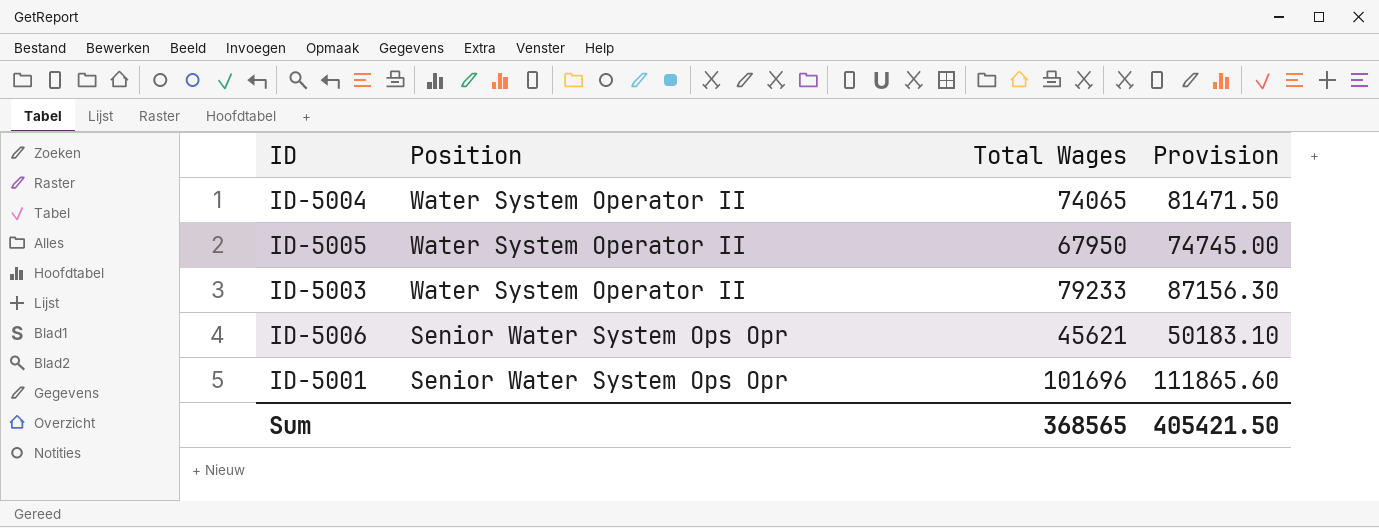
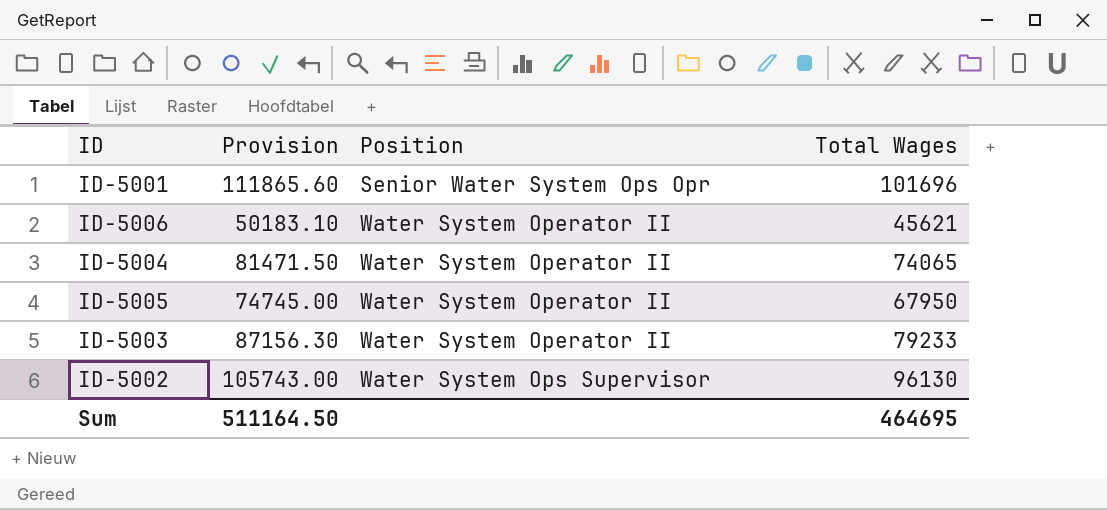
row order: Position descending -> Position ascending
column Provision | position: 4 -> 2
ID-5006 | Position: Senior Water System Ops Opr -> Water System Operator II
row ID-5002: none -> 105743.00 | Water System Ops Supervisor | 96130
Sum | Provision: 405421.50 -> 511164.50
Sum | Total Wages: 368565 -> 464695

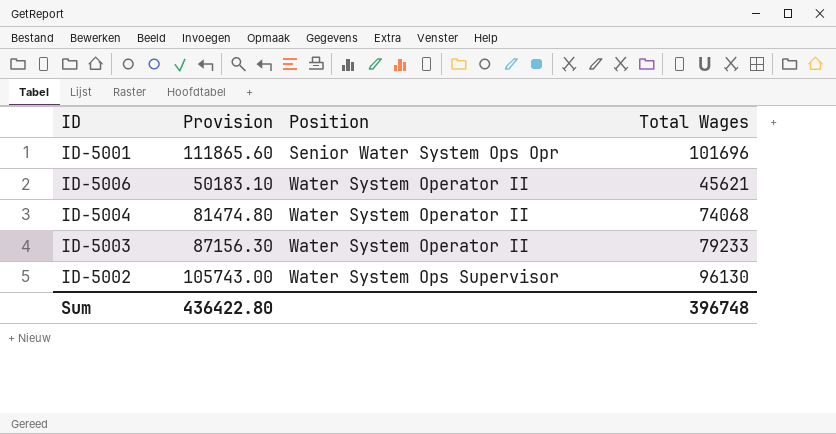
row ID-5005: 74745.00 | Water System Operator II | 67950 -> none
ID-5004 | Provision: 81471.50 -> 81474.80
ID-5004 | Total Wages: 74065 -> 74068
Sum | Provision: 511164.50 -> 436422.80
Sum | Total Wages: 464695 -> 396748

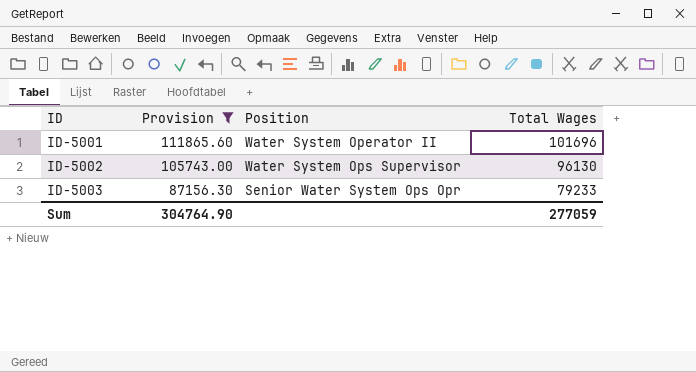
filter: none -> Provision >= 87156.30
row order: Position ascending -> ID ascending
ID-5001 | Position: Senior Water System Ops Opr -> Water System Operator II
ID-5003 | Position: Water System Operator II -> Senior Water System Ops Opr
Sum | Provision: 436422.80 -> 304764.90
Sum | Total Wages: 396748 -> 277059

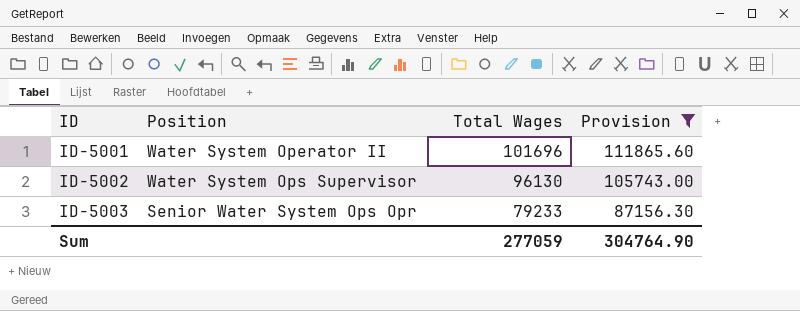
column Provision | position: 2 -> 4

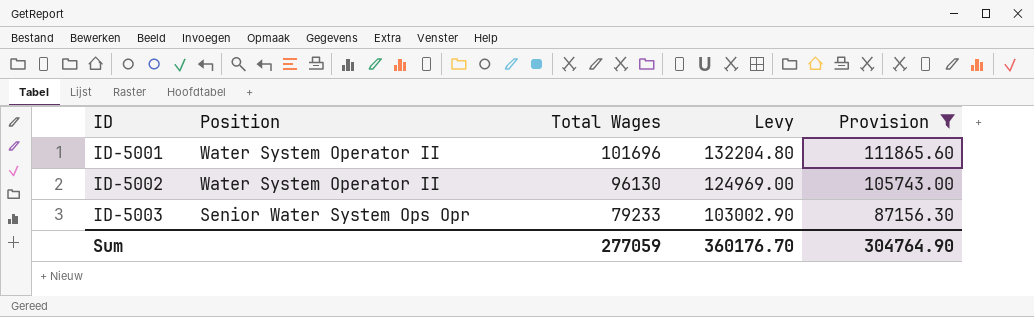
column Levy | formula: none -> [Total Wages] * 1.3
ID-5002 | Position: Water System Ops Supervisor -> Water System Operator II

